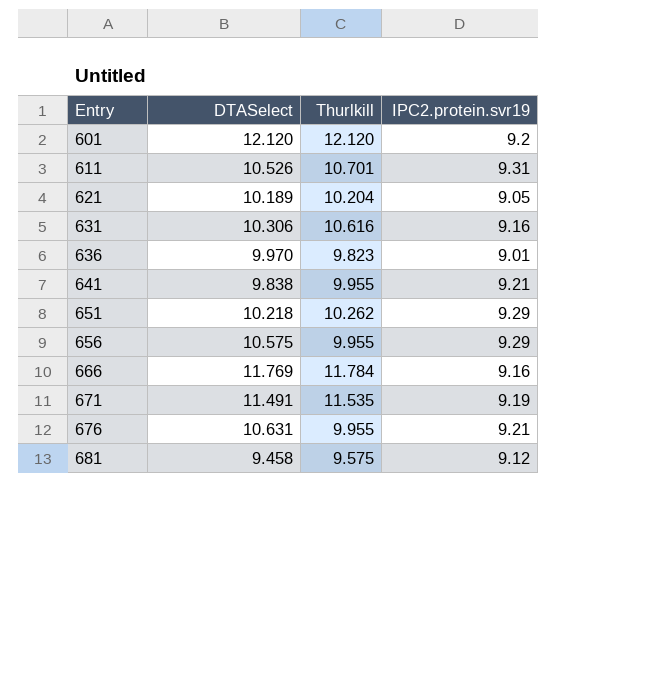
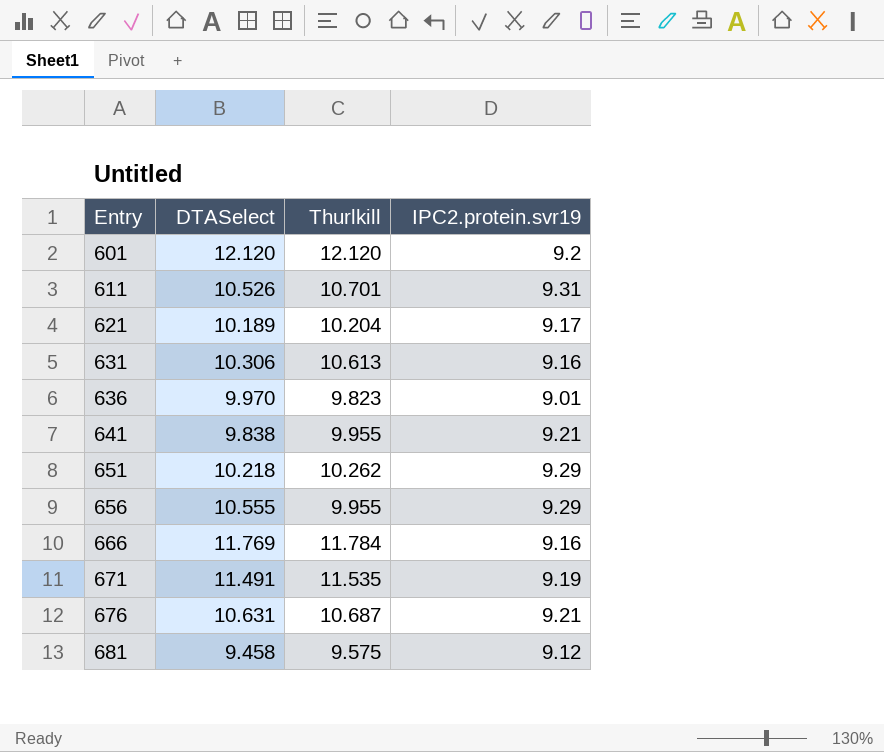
621 | IPC2.protein.svr19: 9.05 -> 9.17
631 | Thurlkill: 10.616 -> 10.613
656 | DTASelect: 10.575 -> 10.555
676 | Thurlkill: 9.955 -> 10.687

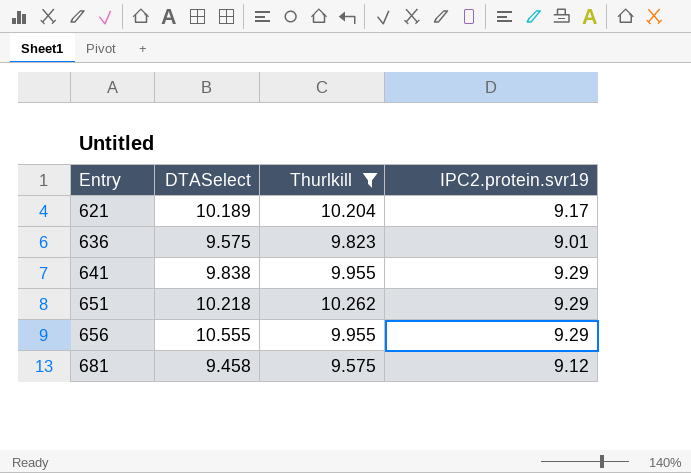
filter: none -> Thurlkill <= 10.262
636 | DTASelect: 9.970 -> 9.575
641 | IPC2.protein.svr19: 9.21 -> 9.29

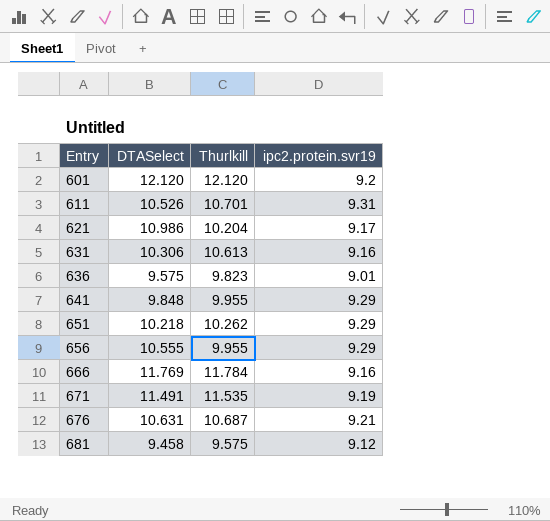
filter: Thurlkill <= 10.262 -> none
column name: IPC2.protein.svr19 -> ipc2.protein.svr19
621 | DTASelect: 10.189 -> 10.986
641 | DTASelect: 9.838 -> 9.848

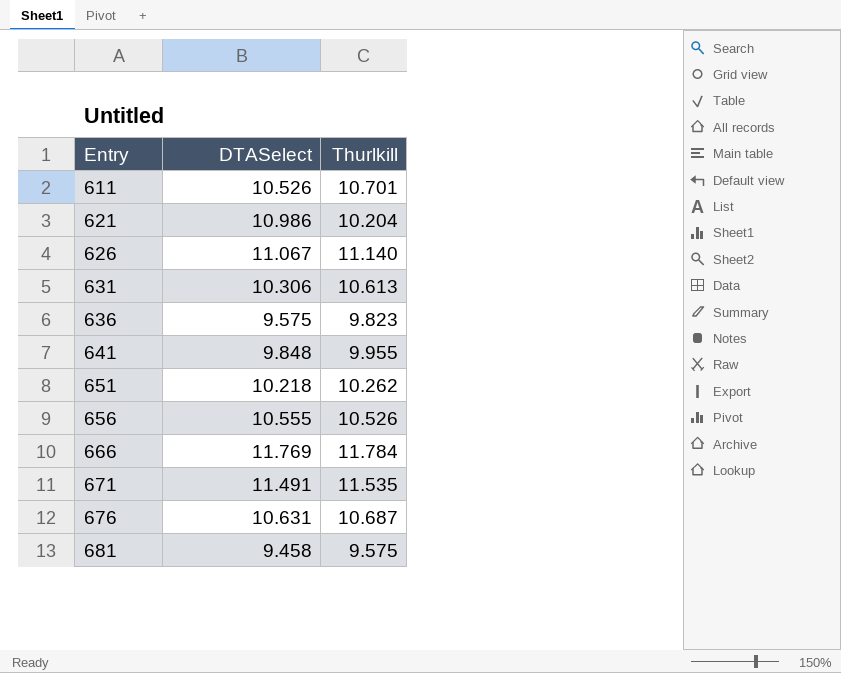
column ipc2.protein.svr19 | position: 4 -> none
row 601: 12.120 | 12.120 | 9.2 -> none
row 626: none -> 11.067 | 11.140
656 | Thurlkill: 9.955 -> 10.526

